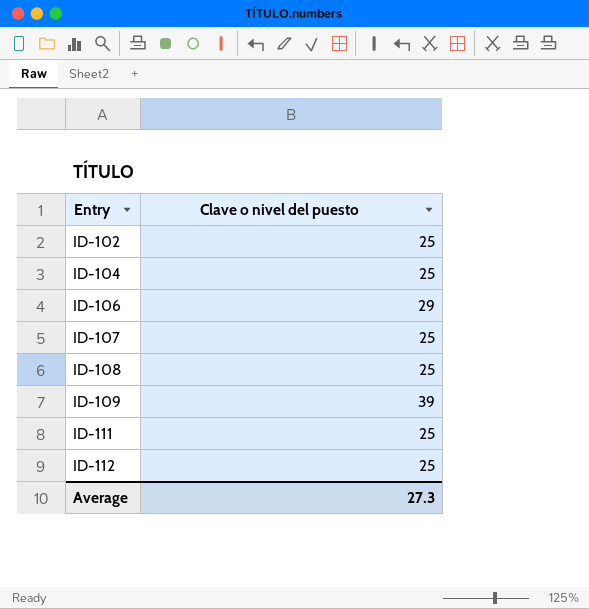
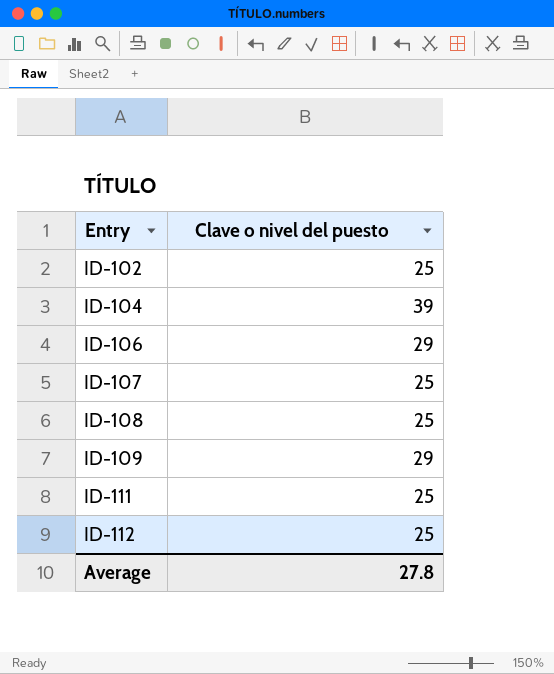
ID-104 | Clave o nivel del puesto: 25 -> 39
ID-109 | Clave o nivel del puesto: 39 -> 29
Average | Clave o nivel del puesto: 27.3 -> 27.8

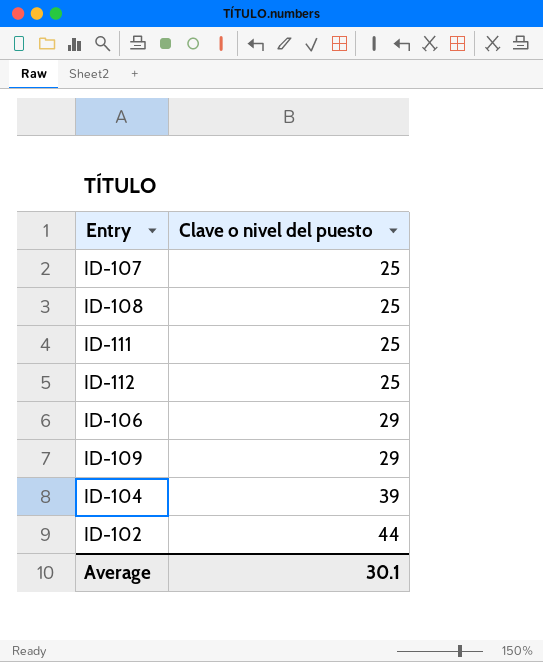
row order: Entry ascending -> Clave o nivel del puesto ascending
ID-102 | Clave o nivel del puesto: 25 -> 44
Average | Clave o nivel del puesto: 27.8 -> 30.1

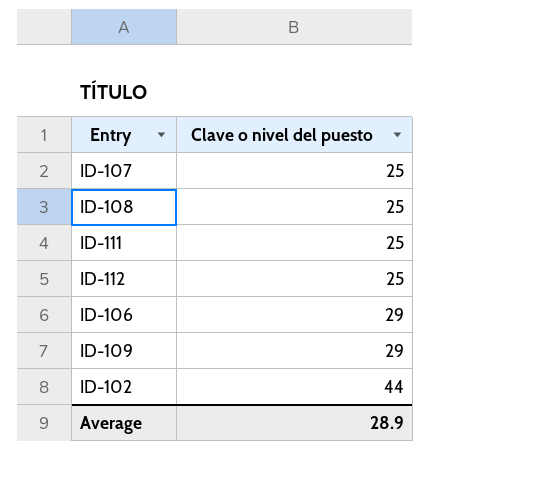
row ID-104: 39 -> none
Average | Clave o nivel del puesto: 30.1 -> 28.9

